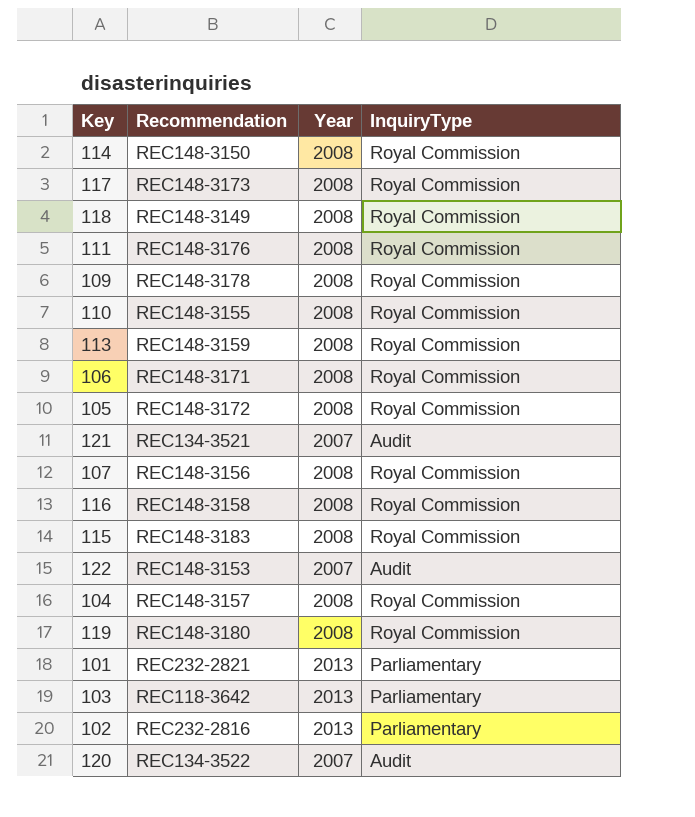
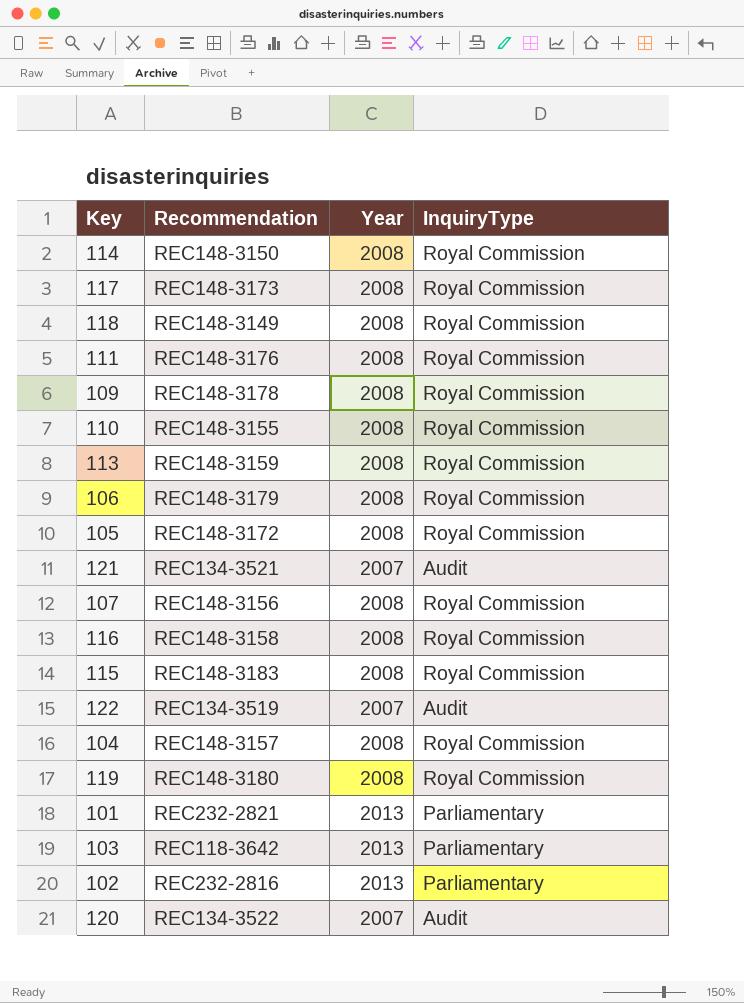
106 | Recommendation: REC148-3171 -> REC148-3179
122 | Recommendation: REC148-3153 -> REC134-3519

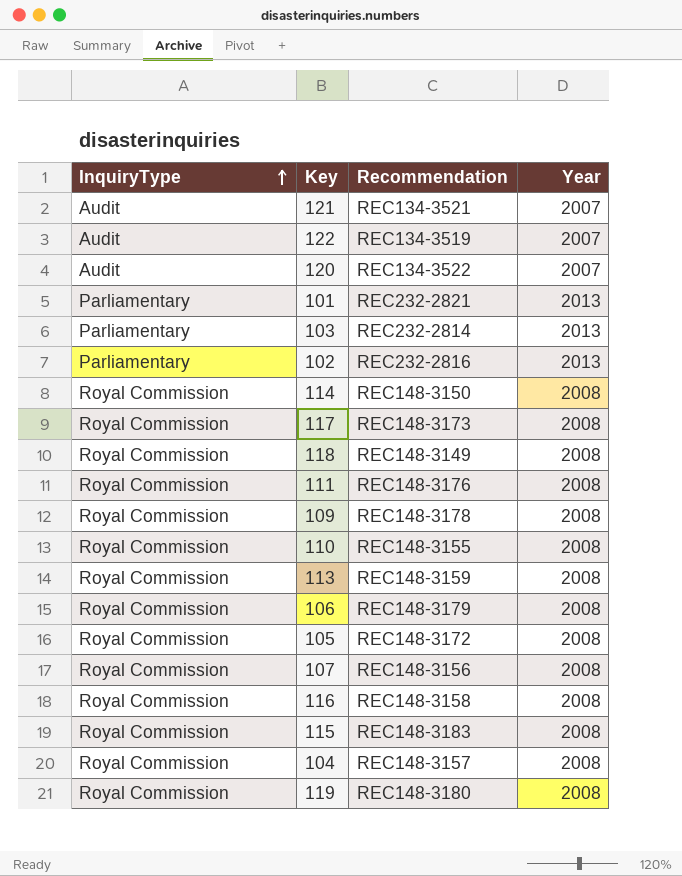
row order: none -> InquiryType ascending
column InquiryType | position: 4 -> 1
103 | Recommendation: REC118-3642 -> REC232-2814

